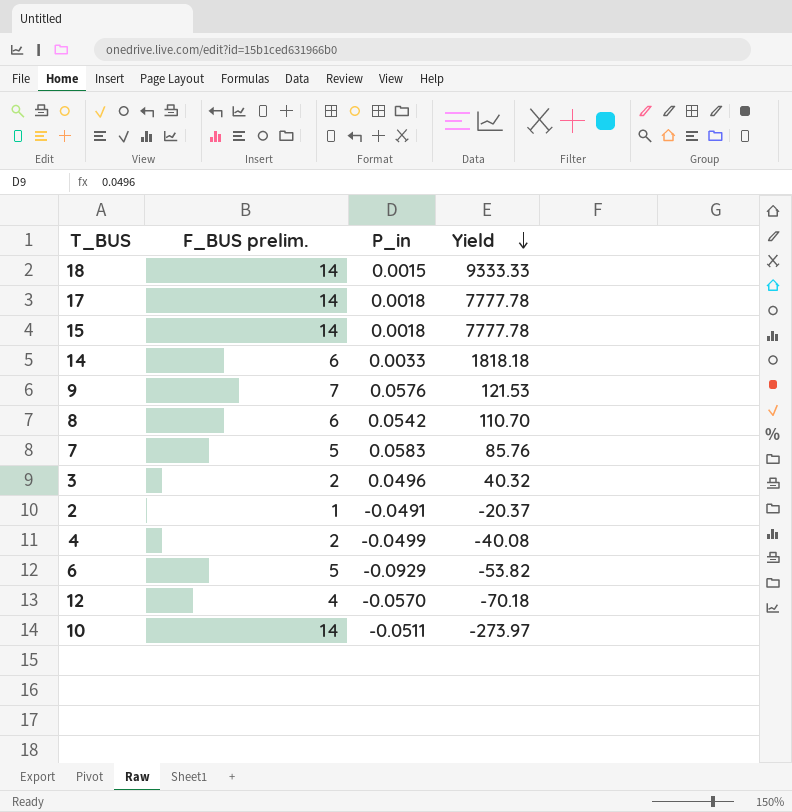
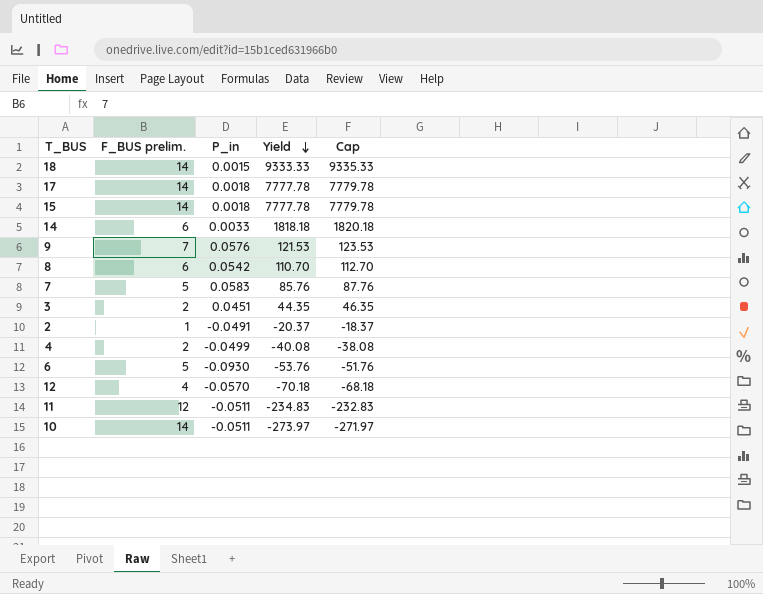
column Cap | formula: none -> [Yield] + 2
3 | P_in: 0.0496 -> 0.0451
3 | Yield: 40.32 -> 44.35
6 | P_in: -0.0929 -> -0.0930
6 | Yield: -53.82 -> -53.76
row 11: none -> 12 | -0.0511 | -234.83 | -232.83

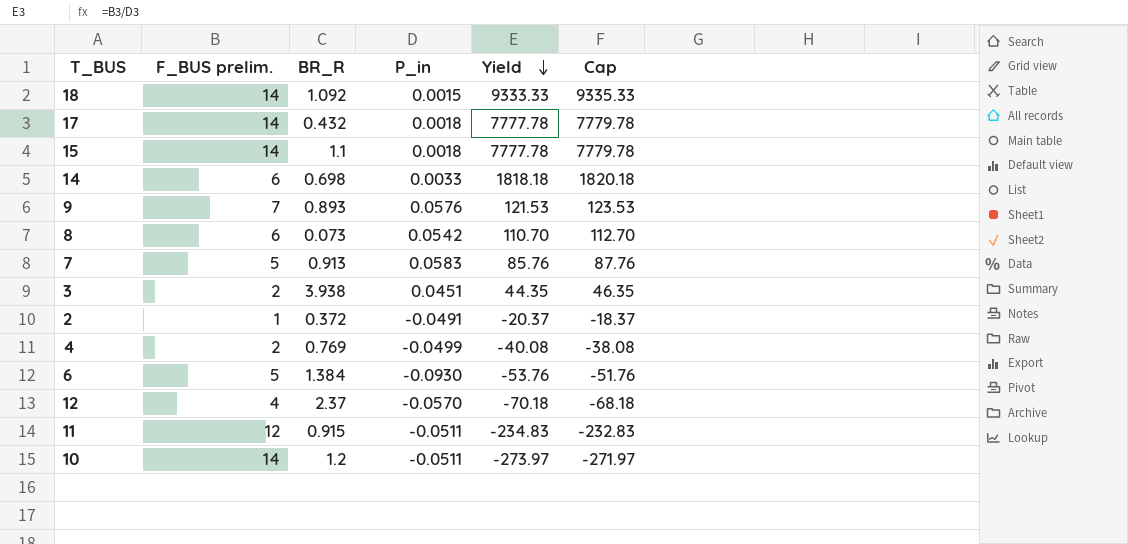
column BR_R | position: none -> 3

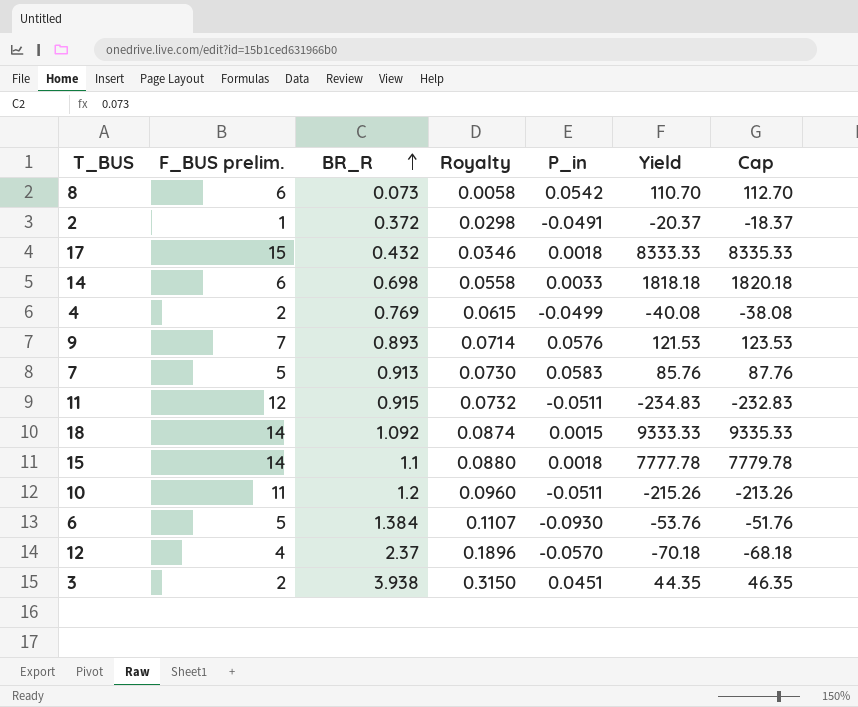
row order: Yield descending -> BR_R ascending
column Royalty | formula: none -> [BR_R] * 0.08
17 | F_BUS prelim.: 14 -> 15
17 | Yield: 7777.78 -> 8333.33
17 | Cap: 7779.78 -> 8335.33
10 | F_BUS prelim.: 14 -> 11
10 | Yield: -273.97 -> -215.26
10 | Cap: -271.97 -> -213.26

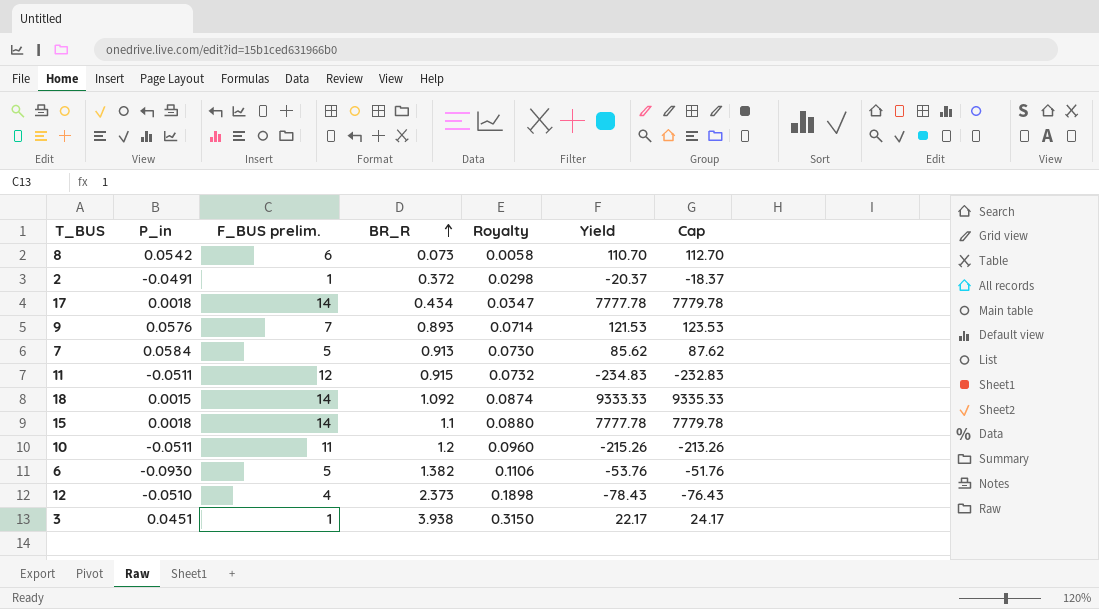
column P_in | position: 5 -> 2
row 14: 6 | 0.698 | 0.0558 | 0.0033 | 1818.18 | 1820.18 -> none
row 4: 2 | 0.769 | 0.0615 | -0.0499 | -40.08 | -38.08 -> none
17 | F_BUS prelim.: 15 -> 14
17 | BR_R: 0.432 -> 0.434
17 | Royalty: 0.0346 -> 0.0347
17 | Yield: 8333.33 -> 7777.78
17 | Cap: 8335.33 -> 7779.78
7 | P_in: 0.0583 -> 0.0584
7 | Yield: 85.76 -> 85.62
7 | Cap: 87.76 -> 87.62
6 | BR_R: 1.384 -> 1.382
6 | Royalty: 0.1107 -> 0.1106
12 | P_in: -0.0570 -> -0.0510
12 | BR_R: 2.37 -> 2.373
12 | Royalty: 0.1896 -> 0.1898
12 | Yield: -70.18 -> -78.43
12 | Cap: -68.18 -> -76.43
3 | F_BUS prelim.: 2 -> 1
3 | Yield: 44.35 -> 22.17
3 | Cap: 46.35 -> 24.17

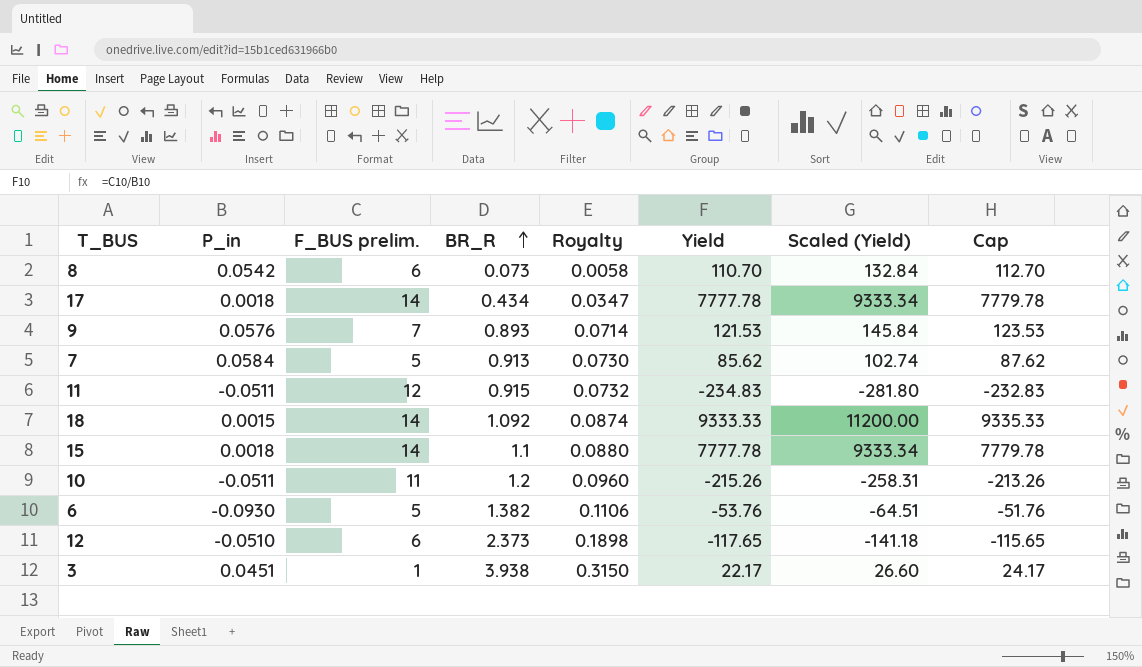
column Scaled (Yield) | formula: none -> [Yield] * 1.2
row 2: -0.0491 | 1 | 0.372 | 0.0298 | -20.37 | -18.37 -> none
12 | F_BUS prelim.: 4 -> 6
12 | Yield: -78.43 -> -117.65
12 | Cap: -76.43 -> -115.65

